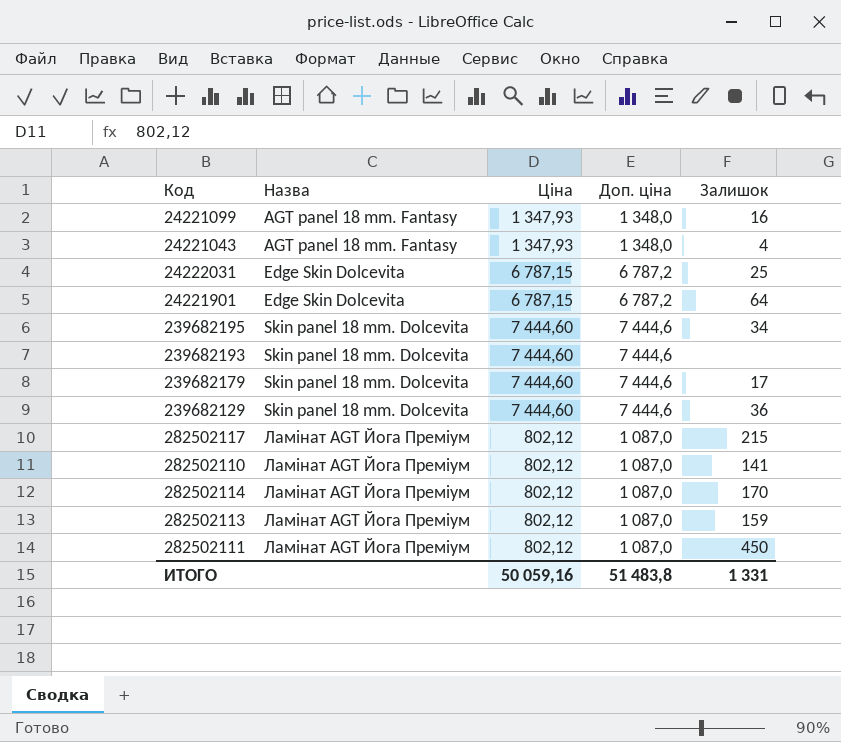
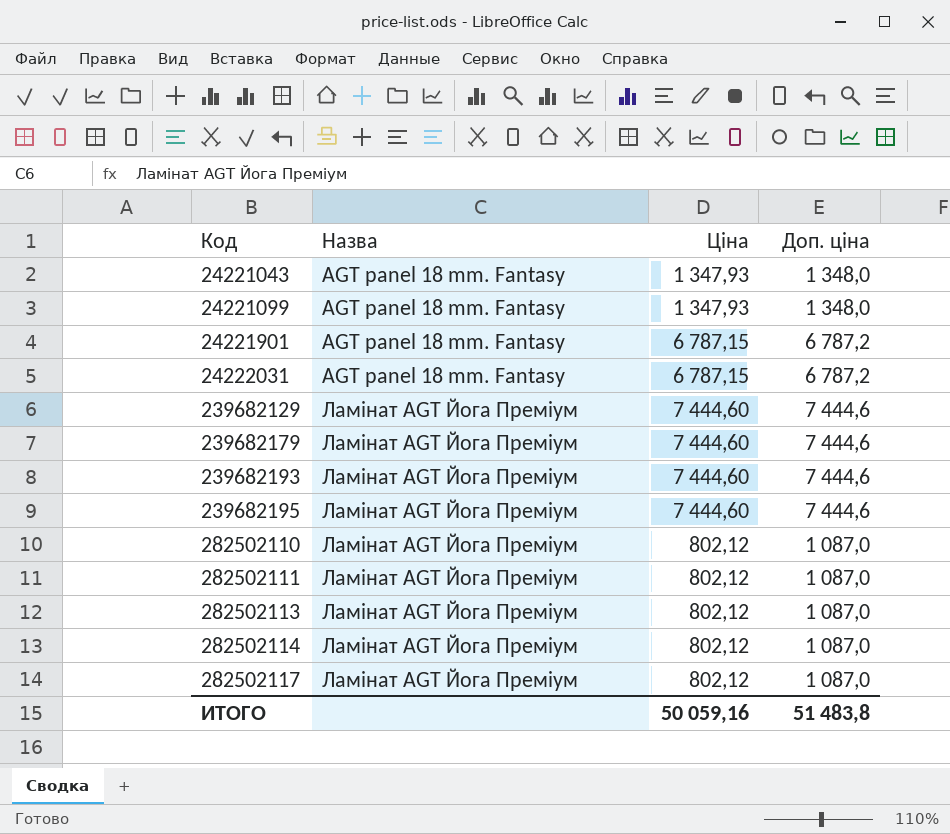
row order: Назва ascending -> Код ascending
column Залишок | position: 5 -> none
24221901 | Назва: Edge Skin Dolcevita -> AGT panel 18 mm. Fantasy
24222031 | Назва: Edge Skin Dolcevita -> AGT panel 18 mm. Fantasy
239682129 | Назва: Skin panel 18 mm. Dolcevita -> Ламінат AGT Йога Преміум
239682179 | Назва: Skin panel 18 mm. Dolcevita -> Ламінат AGT Йога Преміум
239682193 | Назва: Skin panel 18 mm. Dolcevita -> Ламінат AGT Йога Преміум
239682195 | Назва: Skin panel 18 mm. Dolcevita -> Ламінат AGT Йога Преміум

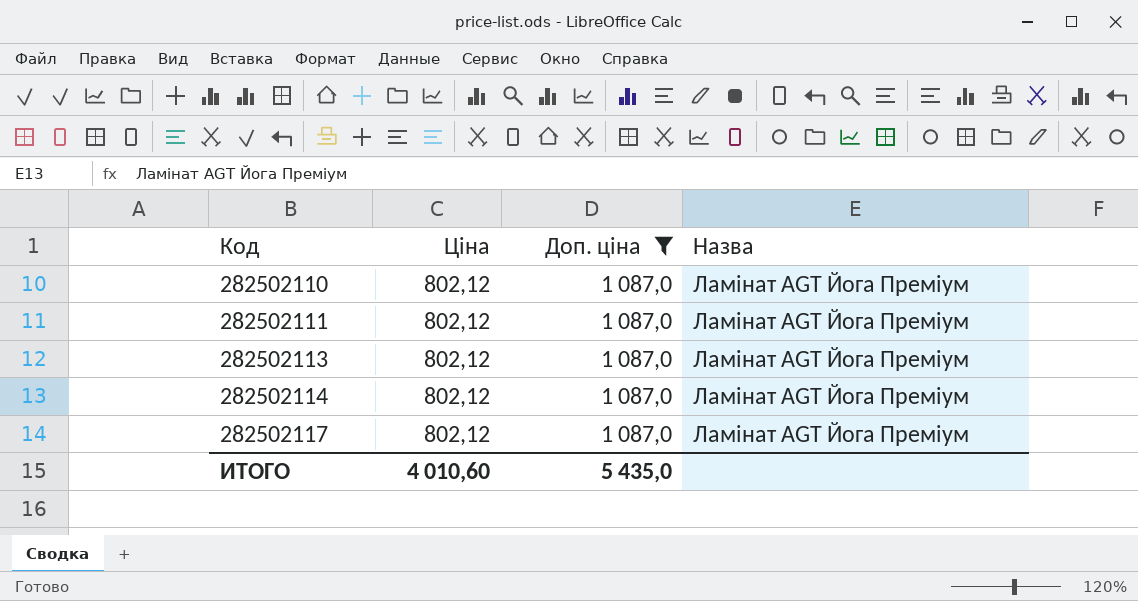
filter: none -> Доп. ціна = 1 087,0
column Назва | position: 2 -> 4
ИТОГО | Ціна: 50 059,16 -> 4 010,60
ИТОГО | Доп. ціна: 51 483,8 -> 5 435,0

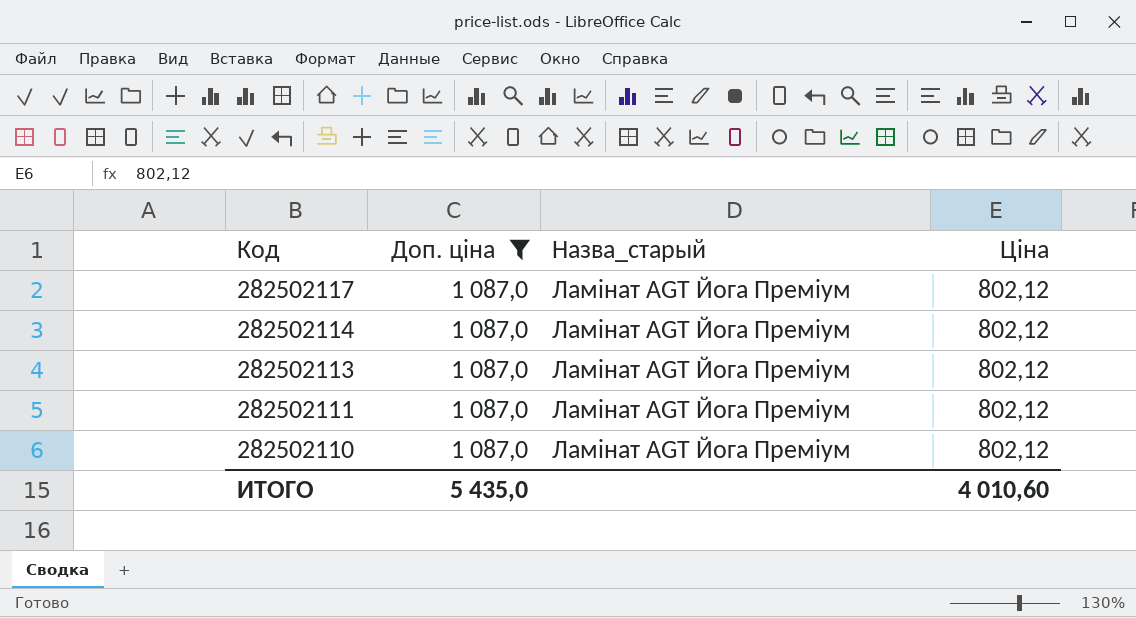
row order: Код ascending -> Код descending
column name: Назва -> Назва_старый
column Ціна | position: 2 -> 4

